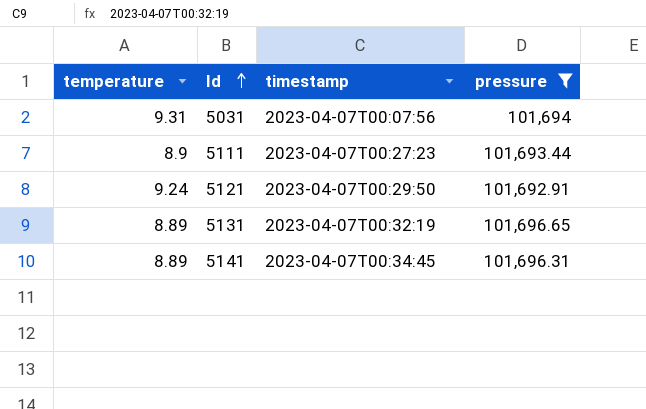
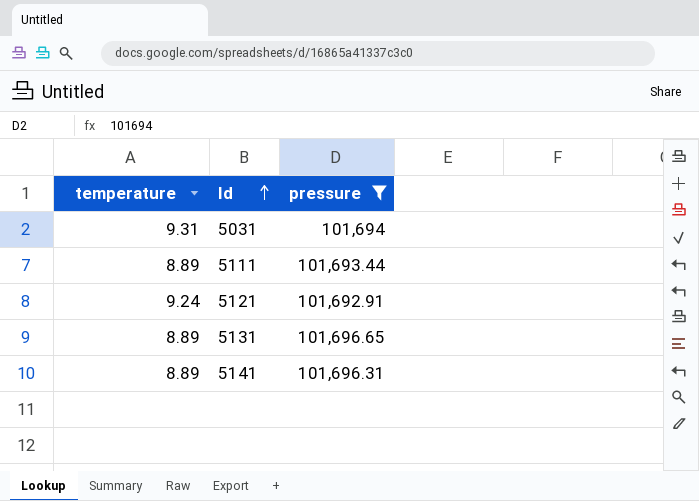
column timestamp | position: 3 -> none
5111 | temperature: 8.9 -> 8.89

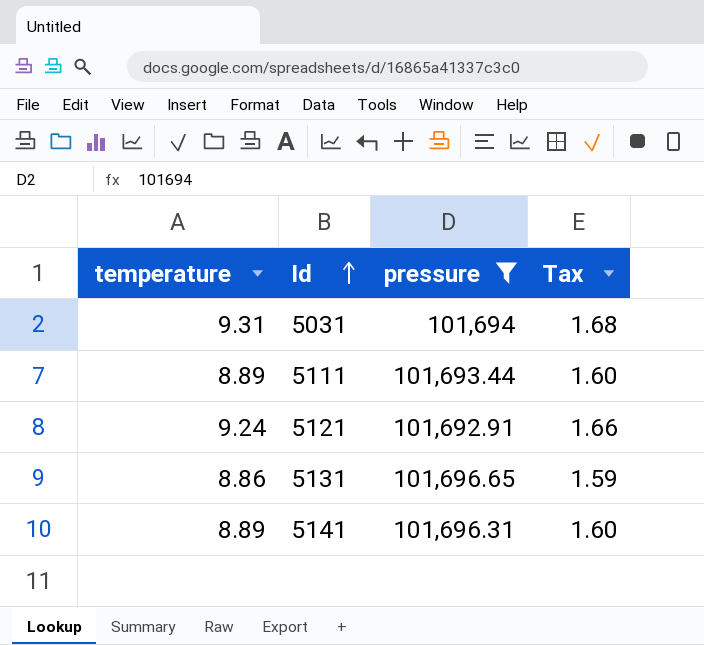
column Tax | formula: none -> [temperature] * 0.18
5131 | temperature: 8.89 -> 8.86

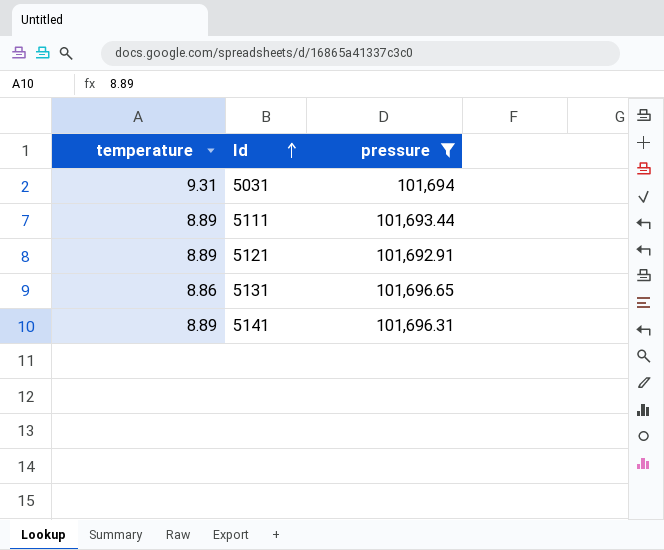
column Tax | formula: [temperature] * 0.18 -> none
5121 | temperature: 9.24 -> 8.89

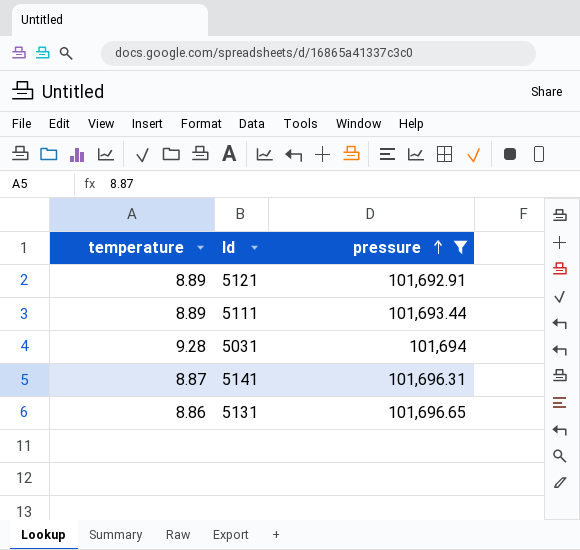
row order: Id ascending -> pressure ascending
5031 | temperature: 9.31 -> 9.28
5141 | temperature: 8.89 -> 8.87

